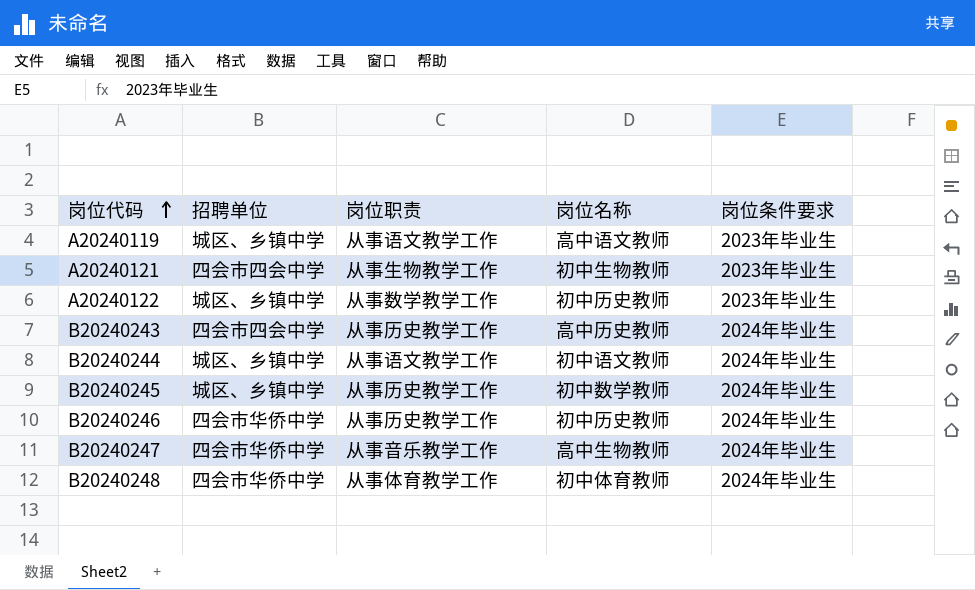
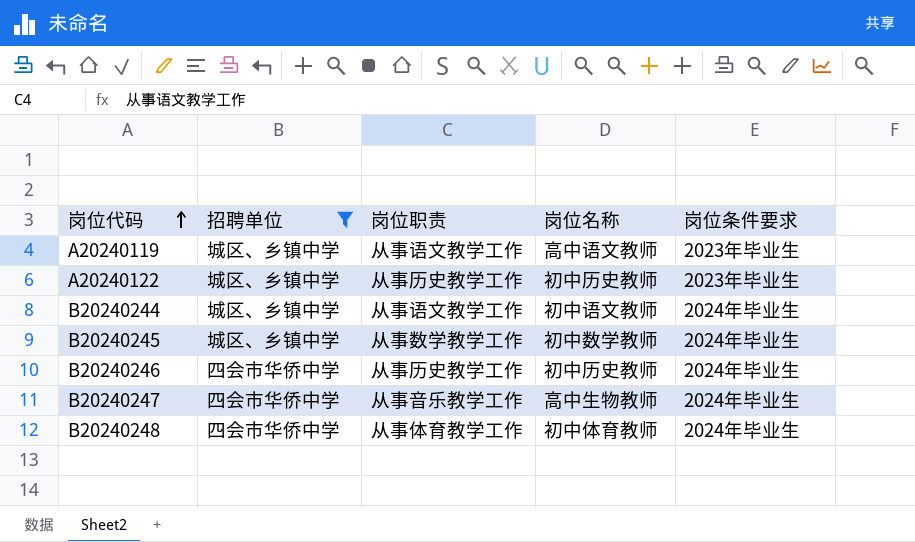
filter: none -> 招聘单位 != 四会市四会中学
A20240122 | 岗位职责: 从事数学教学工作 -> 从事历史教学工作
B20240245 | 岗位职责: 从事历史教学工作 -> 从事数学教学工作

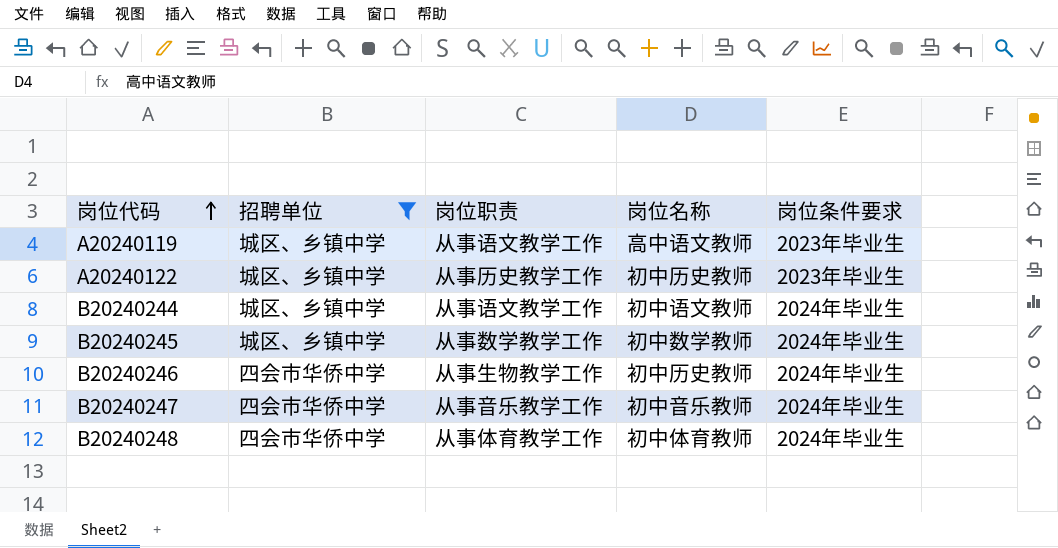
B20240246 | 岗位职责: 从事历史教学工作 -> 从事生物教学工作
B20240247 | 岗位名称: 高中生物教师 -> 初中音乐教师

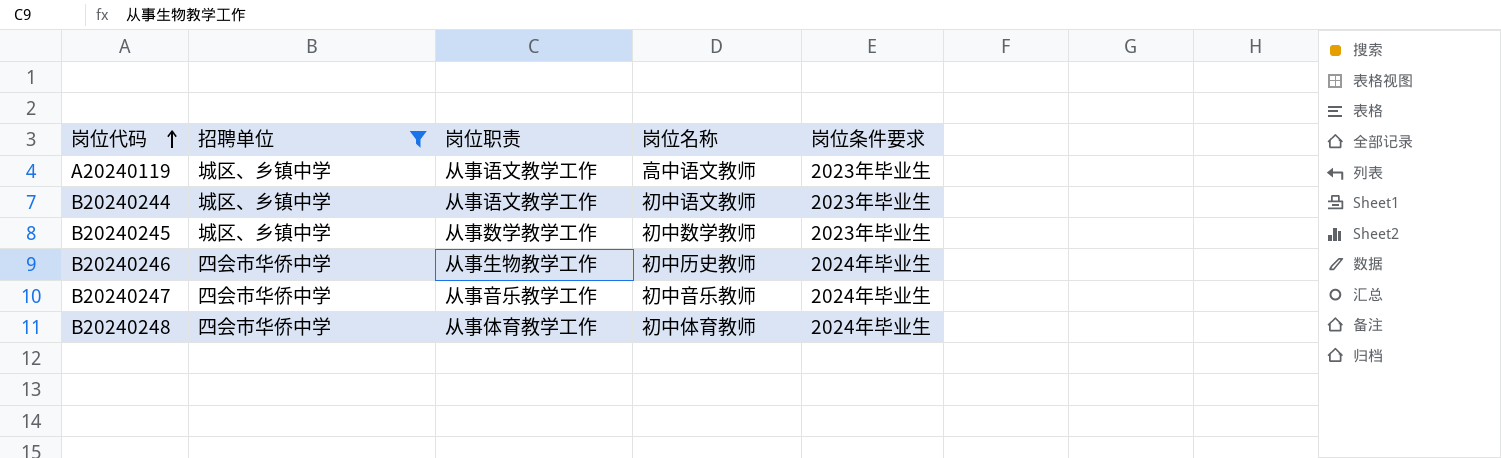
row A20240122: 城区、乡镇中学 | 从事历史教学工作 | 初中历史教师 | 2023年毕业生 -> none
B20240244 | 岗位条件要求: 2024年毕业生 -> 2023年毕业生
B20240245 | 岗位条件要求: 2024年毕业生 -> 2023年毕业生

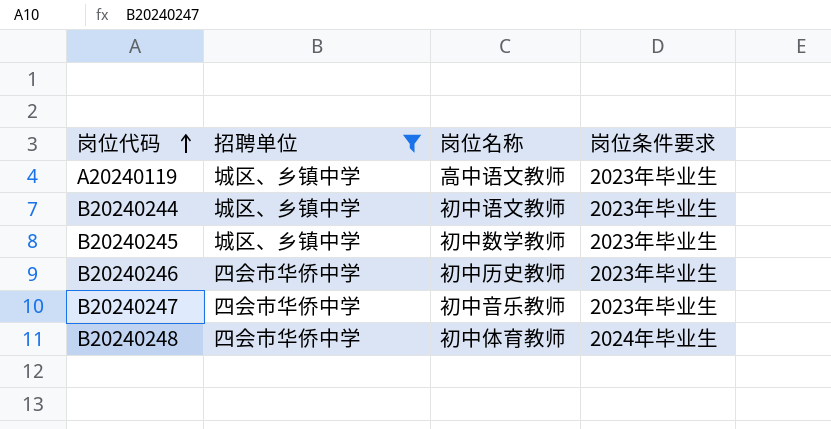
column 岗位职责 | position: 3 -> none
B20240246 | 岗位条件要求: 2024年毕业生 -> 2023年毕业生
B20240247 | 岗位条件要求: 2024年毕业生 -> 2023年毕业生

